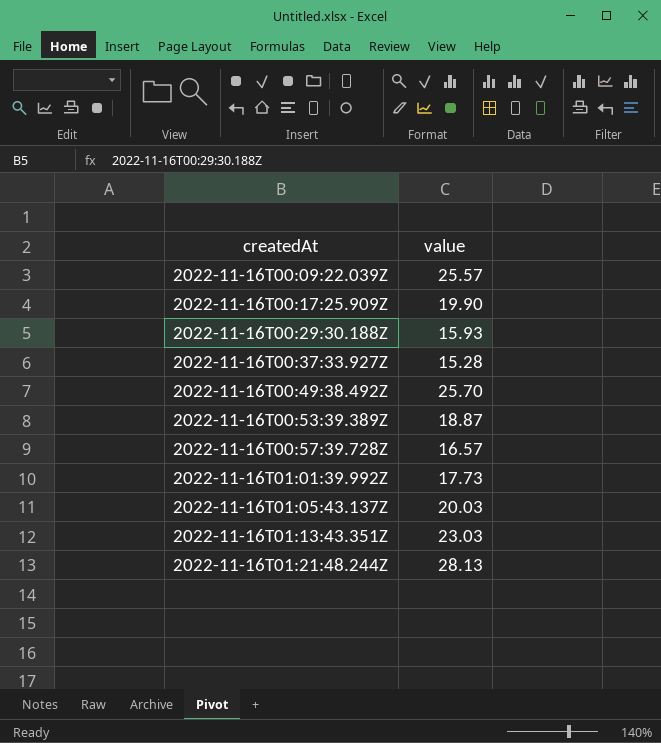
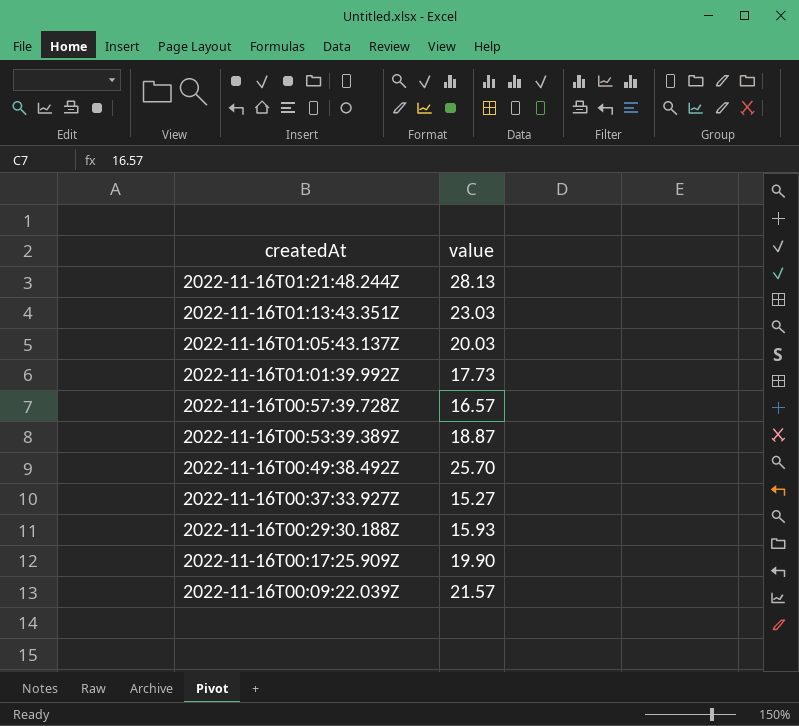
row order: createdAt ascending -> createdAt descending
2022-11-16T00:37:33.927Z | value: 15.28 -> 15.27
2022-11-16T00:09:22.039Z | value: 25.57 -> 21.57

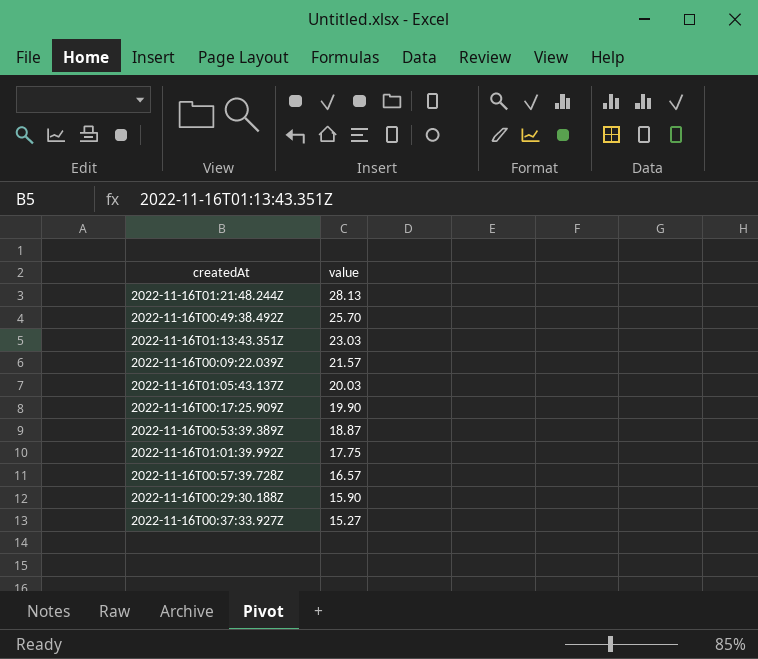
row order: createdAt descending -> value descending
2022-11-16T01:01:39.992Z | value: 17.73 -> 17.75
2022-11-16T00:29:30.188Z | value: 15.93 -> 15.90

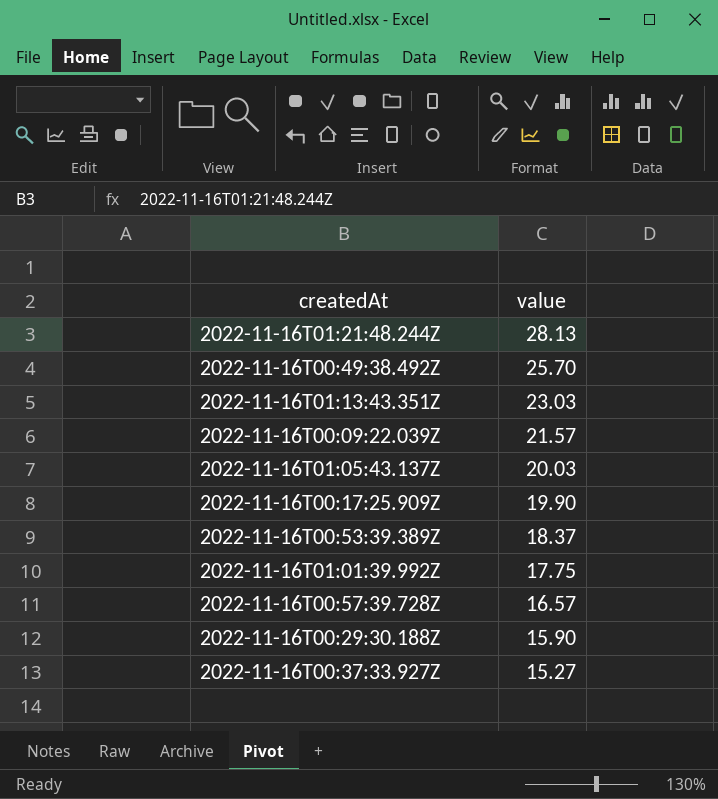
2022-11-16T00:53:39.389Z | value: 18.87 -> 18.37

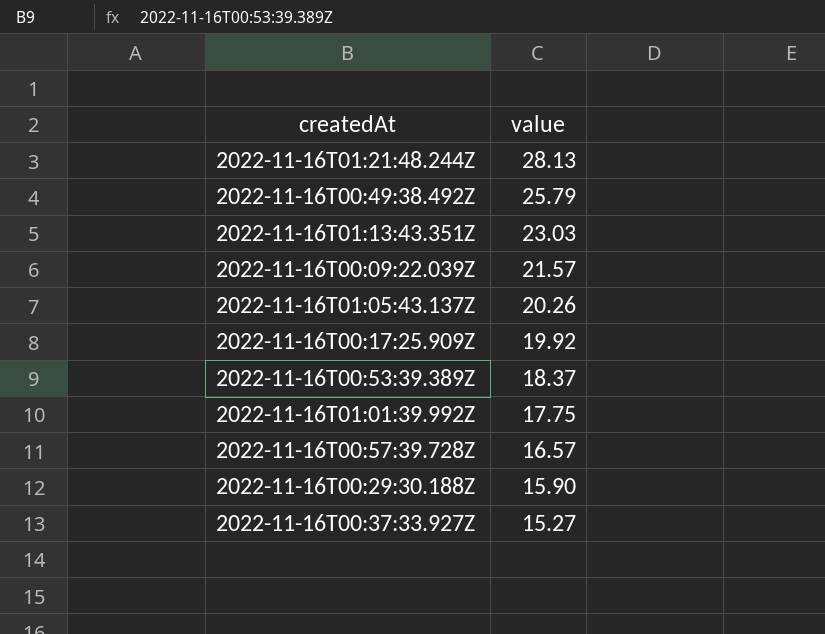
2022-11-16T00:49:38.492Z | value: 25.70 -> 25.79
2022-11-16T01:05:43.137Z | value: 20.03 -> 20.26
2022-11-16T00:17:25.909Z | value: 19.90 -> 19.92

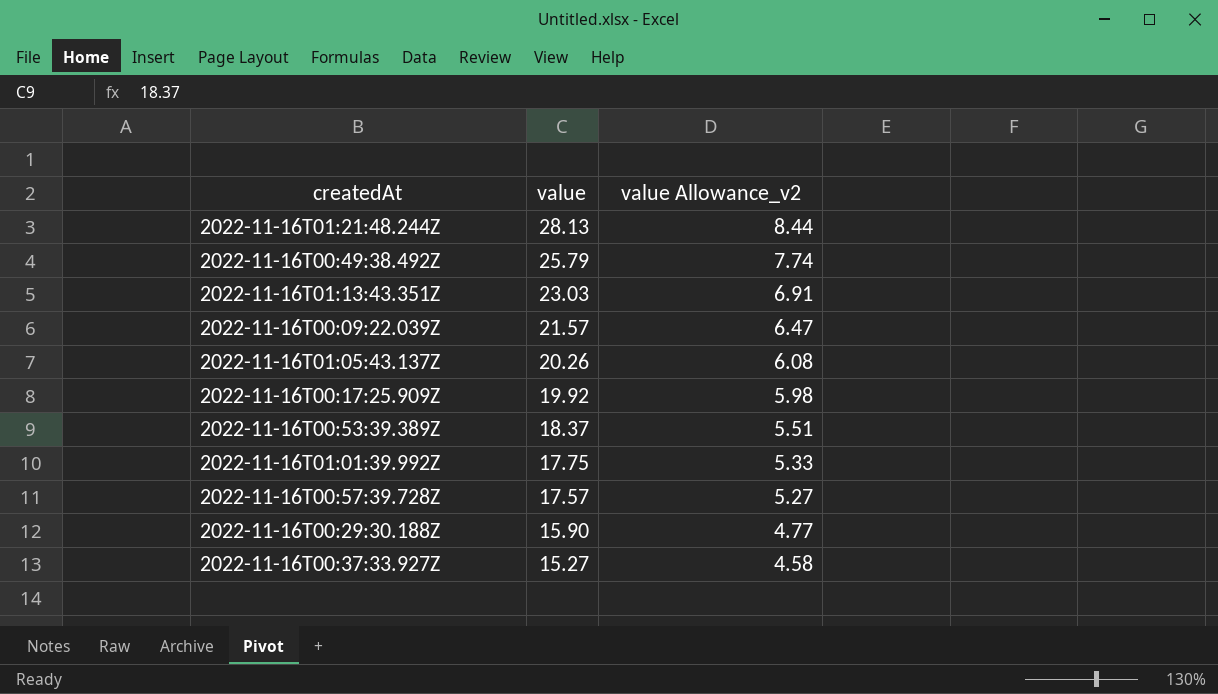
column value Allowance_v2 | formula: none -> [value] * 0.3
2022-11-16T00:57:39.728Z | value: 16.57 -> 17.57

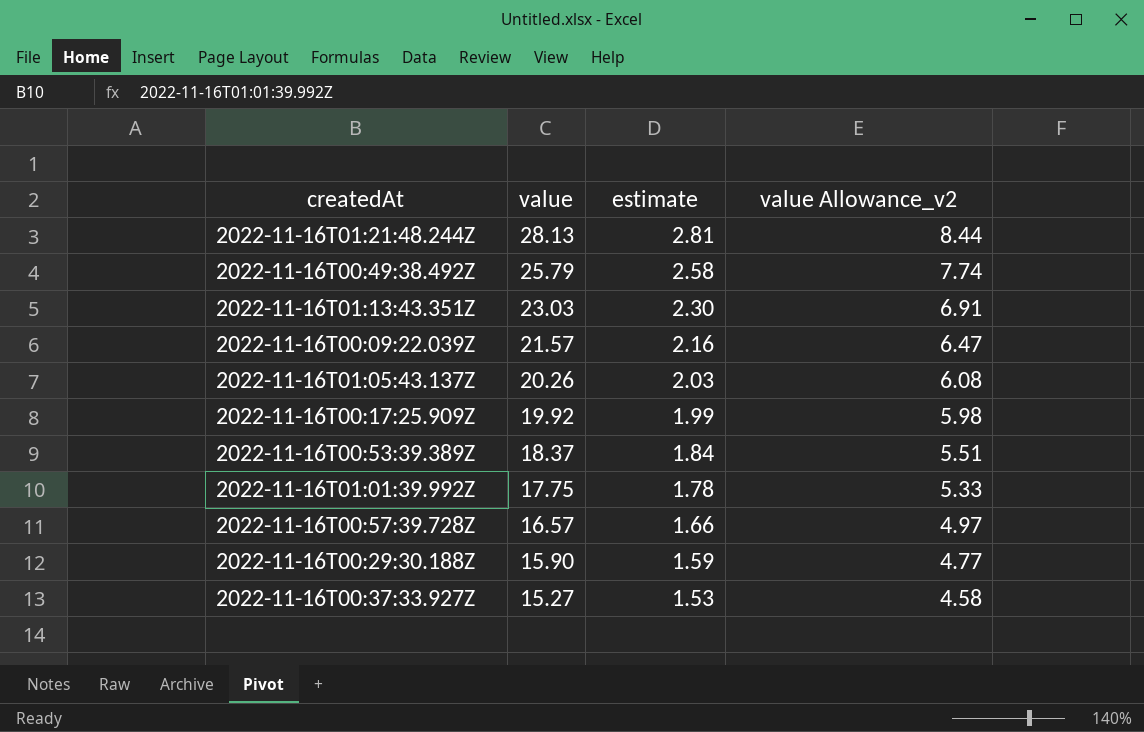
column estimate | formula: none -> [value] * 0.1
2022-11-16T00:57:39.728Z | value: 17.57 -> 16.57
2022-11-16T00:57:39.728Z | value Allowance_v2: 5.27 -> 4.97

